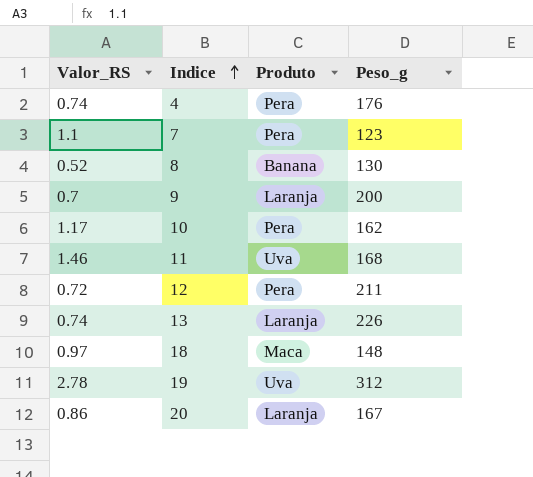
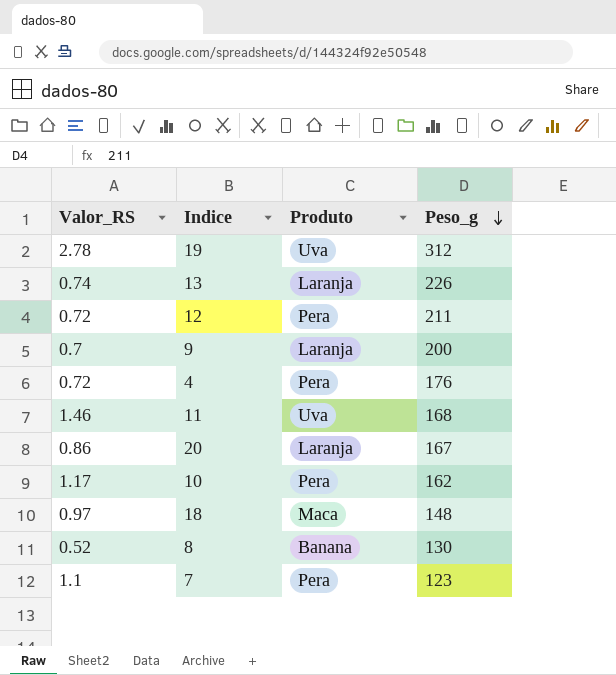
row order: Indice ascending -> Peso_g descending
4 | Valor_RS: 0.74 -> 0.72

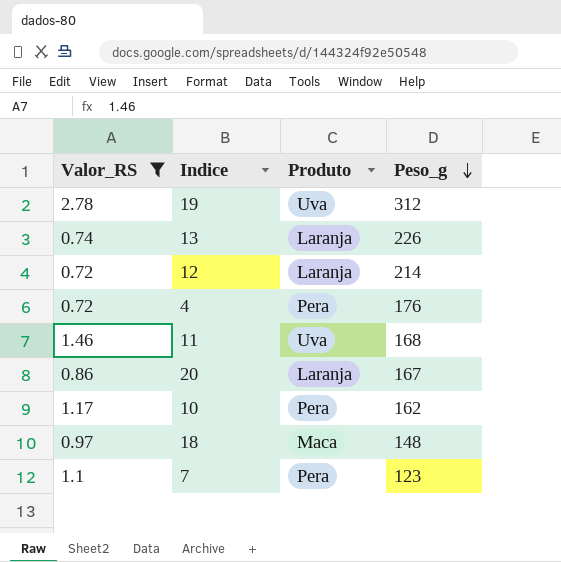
filter: none -> Valor_RS >= 0.72
12 | Produto: Pera -> Laranja
12 | Peso_g: 211 -> 214

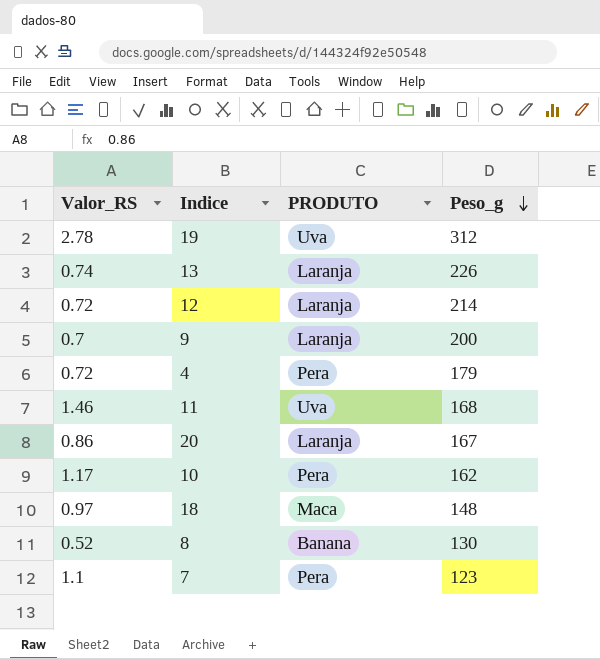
filter: Valor_RS >= 0.72 -> none
column name: Produto -> PRODUTO
4 | Peso_g: 176 -> 179

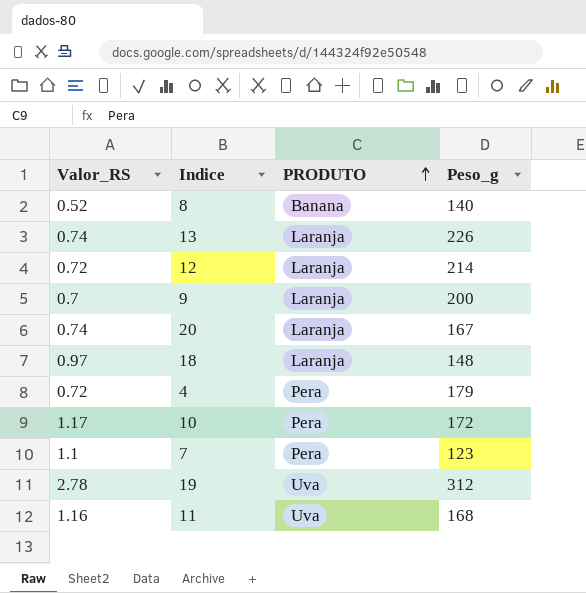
row order: Peso_g descending -> PRODUTO ascending
8 | Peso_g: 130 -> 140
20 | Valor_RS: 0.86 -> 0.74
18 | PRODUTO: Maca -> Laranja
10 | Peso_g: 162 -> 172
11 | Valor_RS: 1.46 -> 1.16

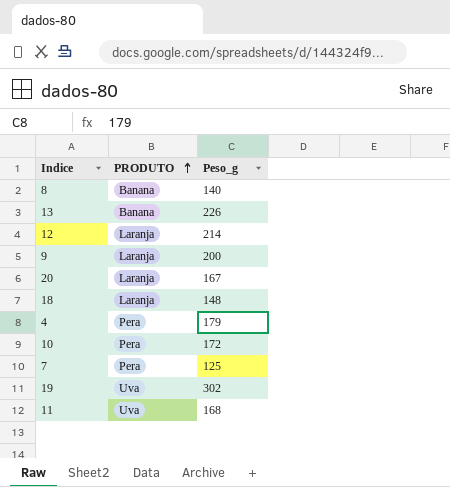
column Valor_RS | position: 1 -> none
13 | PRODUTO: Laranja -> Banana
7 | Peso_g: 123 -> 125
19 | Peso_g: 312 -> 302

